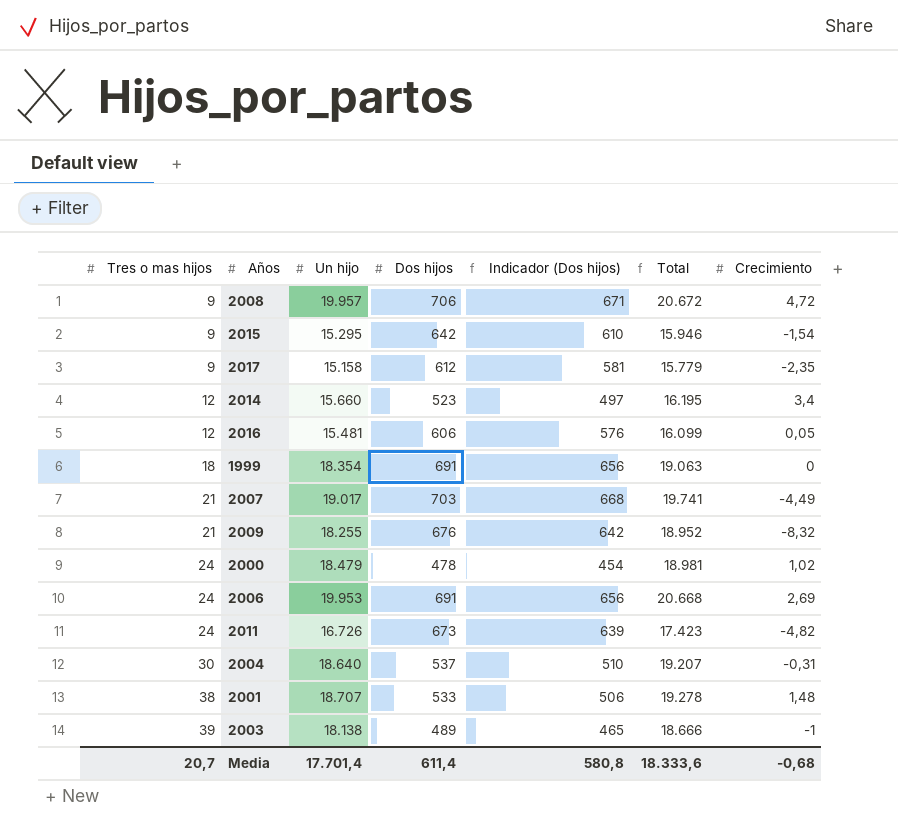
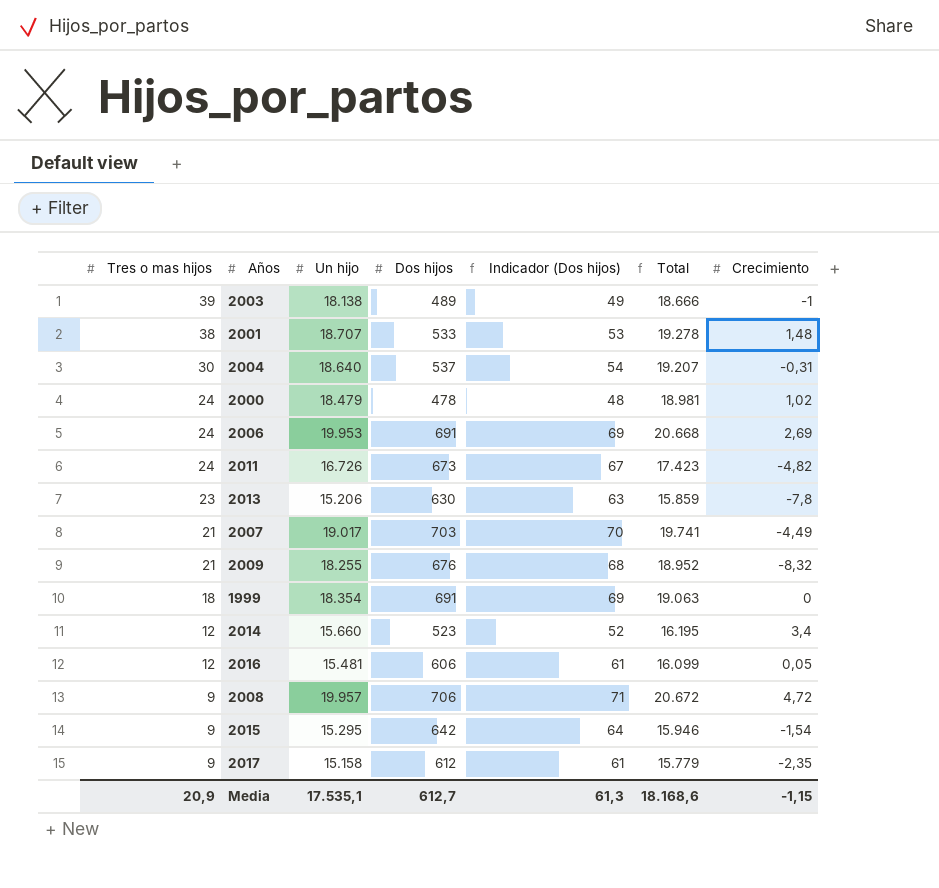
row order: Tres o mas hijos ascending -> Tres o mas hijos descending
column Indicador (Dos hijos) | formula: [Dos hijos] * 0,95 -> [Dos hijos] * 0,1
row 2013: none -> 23 | 15.206 | 630 | 63 | 15.859 | -7,8
Media | Tres o mas hijos: 20,7 -> 20,9
Media | Un hijo: 17.701,4 -> 17.535,1
Media | Dos hijos: 611,4 -> 612,7
Media | Indicador (Dos hijos): 580,8 -> 61,3
Media | Total: 18.333,6 -> 18.168,6
Media | Crecimiento: -0,68 -> -1,15

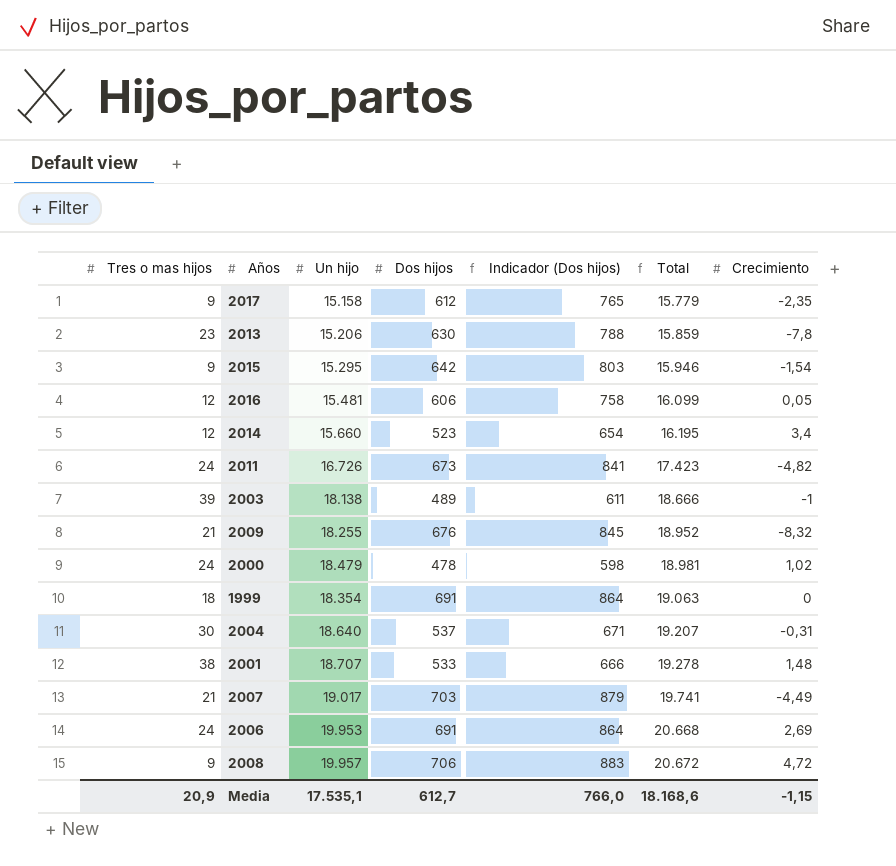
row order: Tres o mas hijos descending -> Total ascending
column Indicador (Dos hijos) | formula: [Dos hijos] * 0,1 -> [Dos hijos] * 1,25
Media | Indicador (Dos hijos): 61,3 -> 766,0

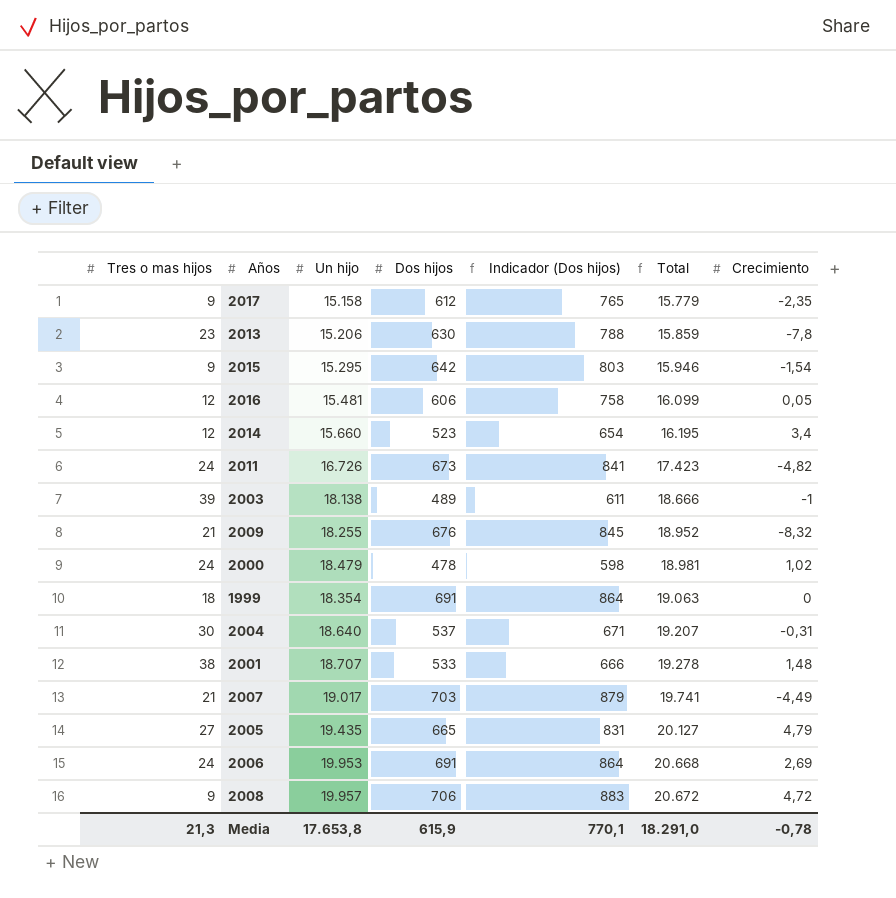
row 2005: none -> 27 | 19.435 | 665 | 831 | 20.127 | 4,79
Media | Tres o mas hijos: 20,9 -> 21,3
Media | Un hijo: 17.535,1 -> 17.653,8
Media | Dos hijos: 612,7 -> 615,9
Media | Indicador (Dos hijos): 766,0 -> 770,1
Media | Total: 18.168,6 -> 18.291,0
Media | Crecimiento: -1,15 -> -0,78

